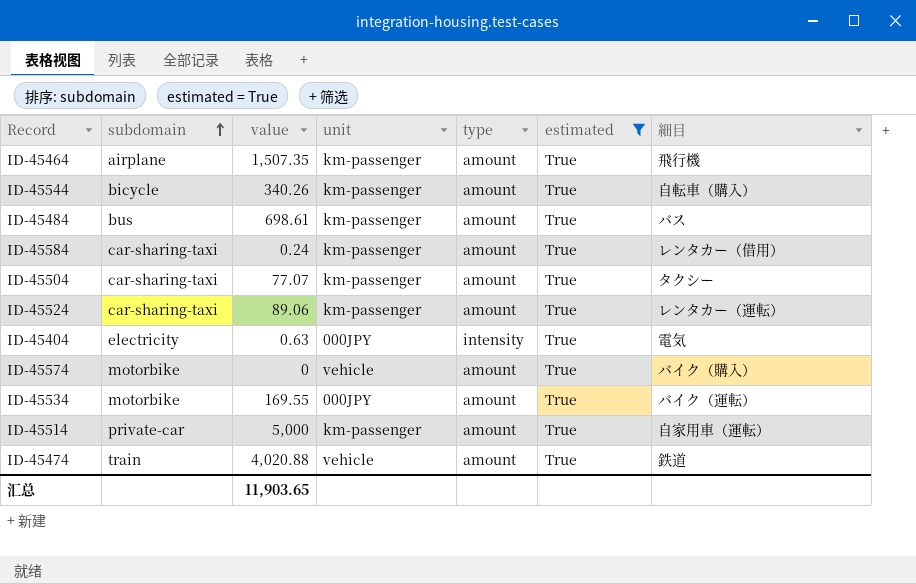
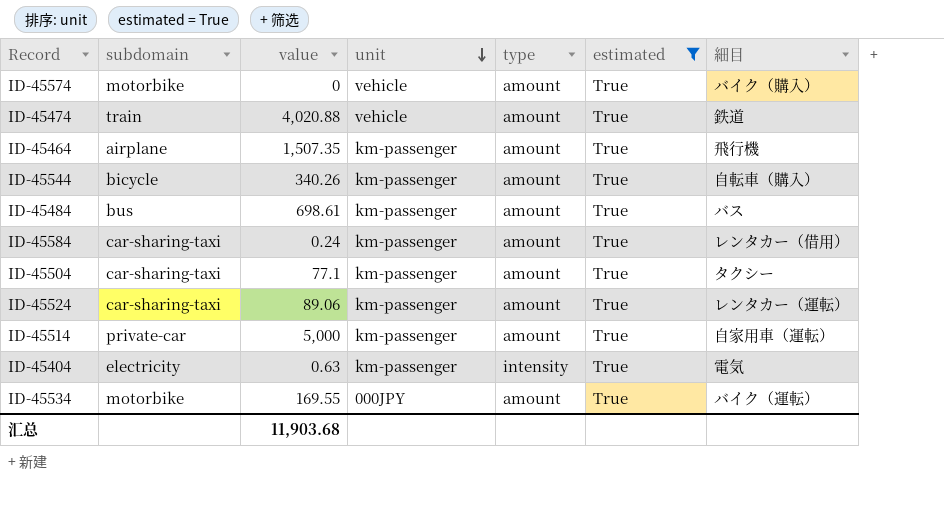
row order: subdomain ascending -> unit descending
ID-45504 | value: 77.07 -> 77.1
ID-45404 | unit: 000JPY -> km-passenger
汇总 | value: 11,903.65 -> 11,903.68

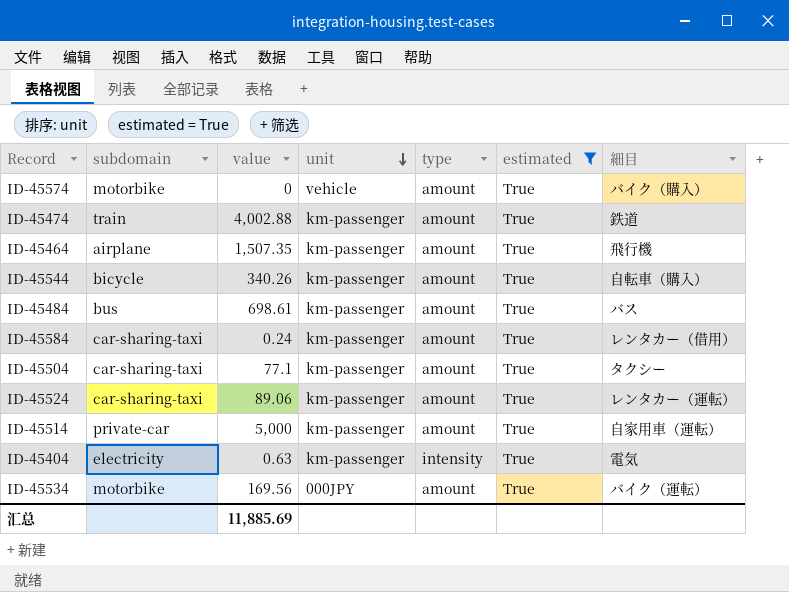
ID-45474 | value: 4,020.88 -> 4,002.88
ID-45474 | unit: vehicle -> km-passenger
ID-45534 | value: 169.55 -> 169.56
汇总 | value: 11,903.68 -> 11,885.69

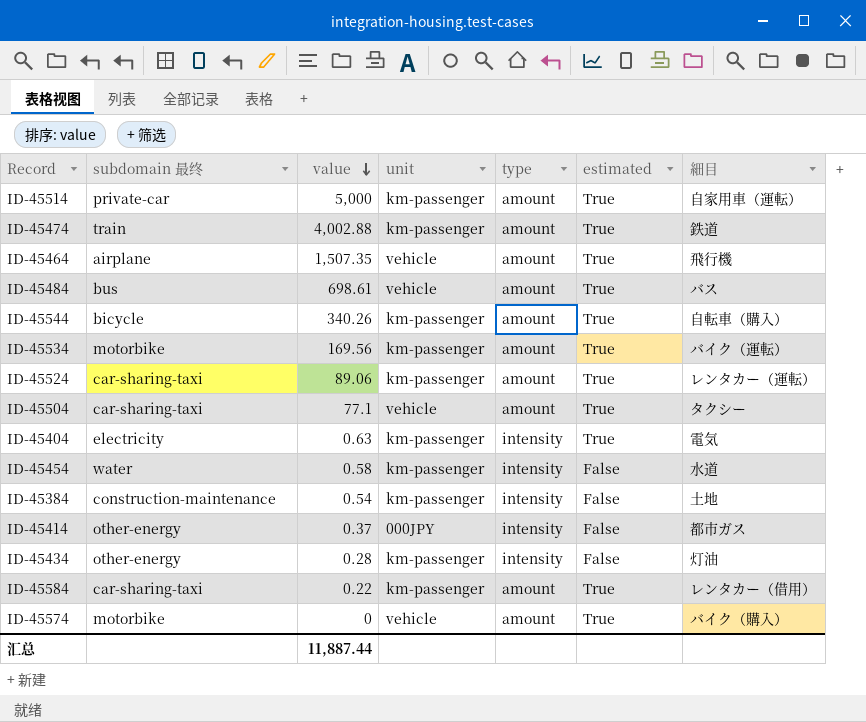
filter: estimated = True -> none
row order: unit descending -> value descending
column name: subdomain -> subdomain 最终
ID-45464 | unit: km-passenger -> vehicle
ID-45484 | unit: km-passenger -> vehicle
ID-45534 | unit: 000JPY -> km-passenger
ID-45504 | unit: km-passenger -> vehicle
ID-45584 | value: 0.24 -> 0.22
汇总 | value: 11,885.69 -> 11,887.44

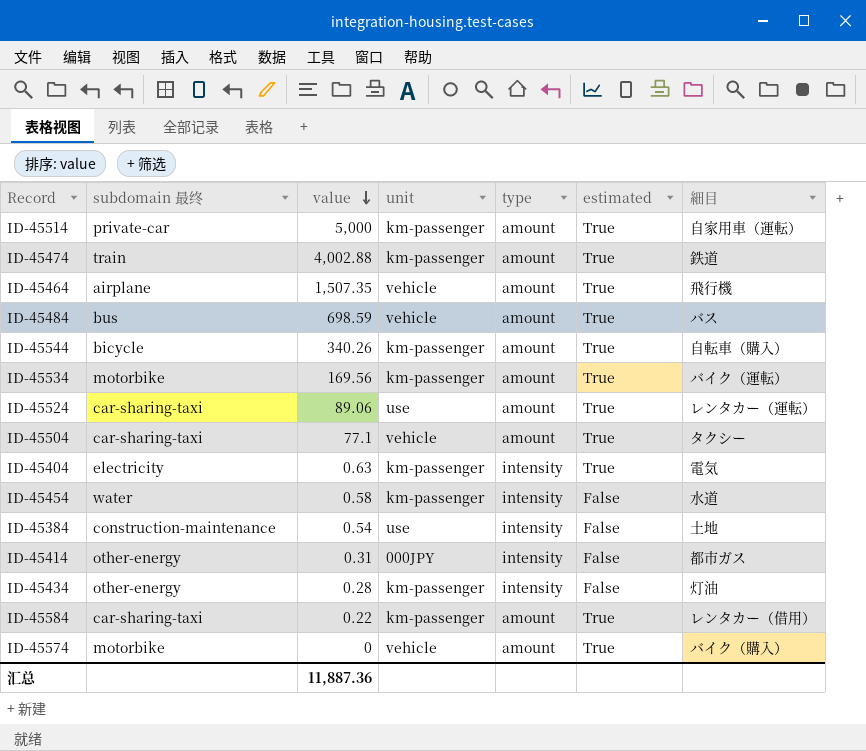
ID-45484 | value: 698.61 -> 698.59
ID-45524 | unit: km-passenger -> use
ID-45384 | unit: km-passenger -> use
ID-45414 | value: 0.37 -> 0.31
汇总 | value: 11,887.44 -> 11,887.36

